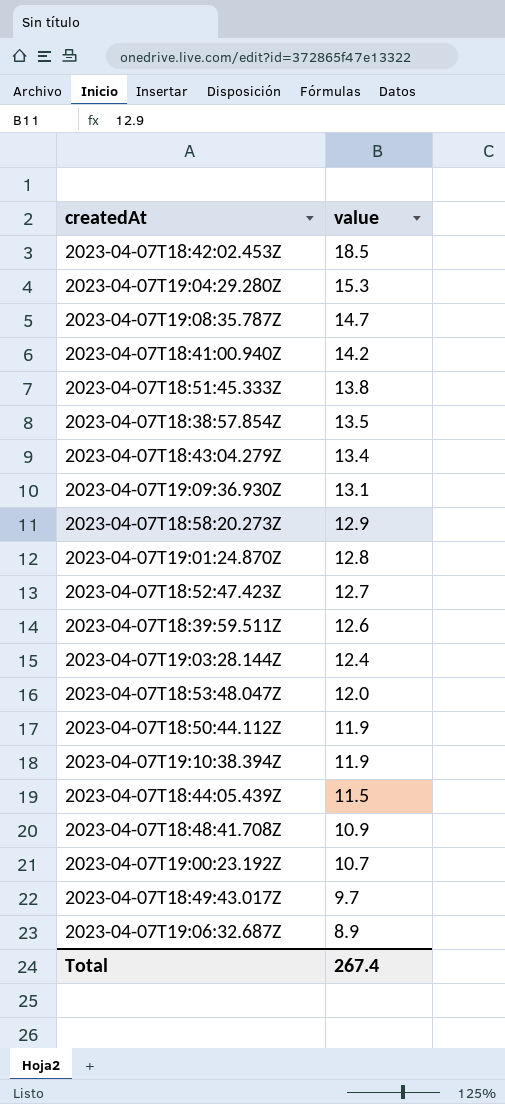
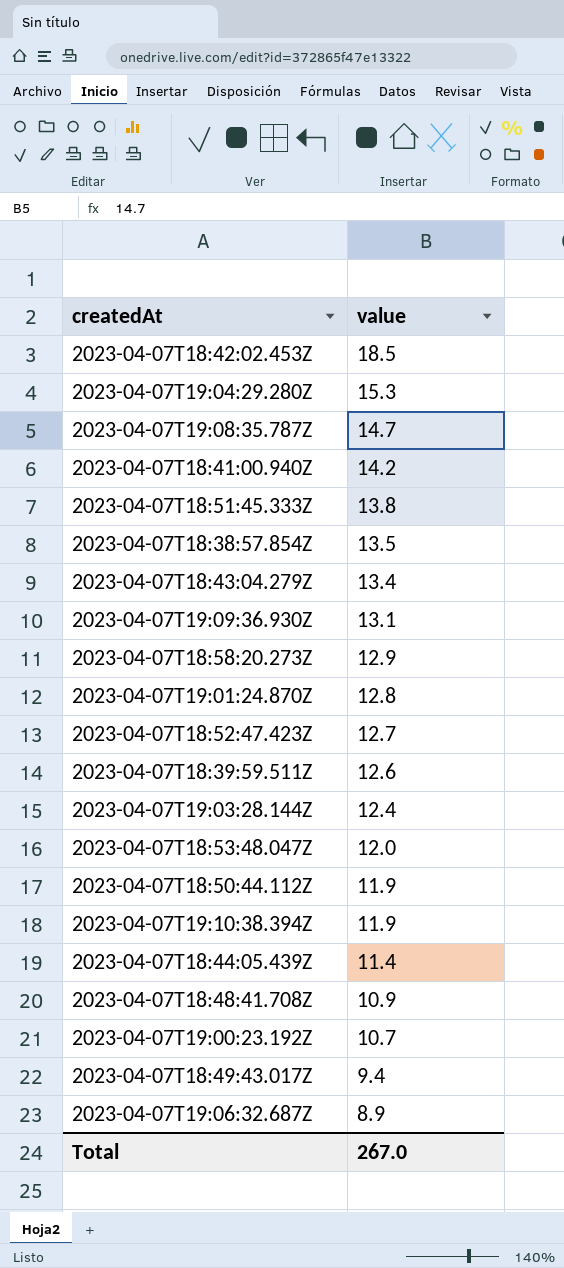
2023-04-07T18:44:05.439Z | value: 11.5 -> 11.4
2023-04-07T18:49:43.017Z | value: 9.7 -> 9.4
Total | value: 267.4 -> 267.0

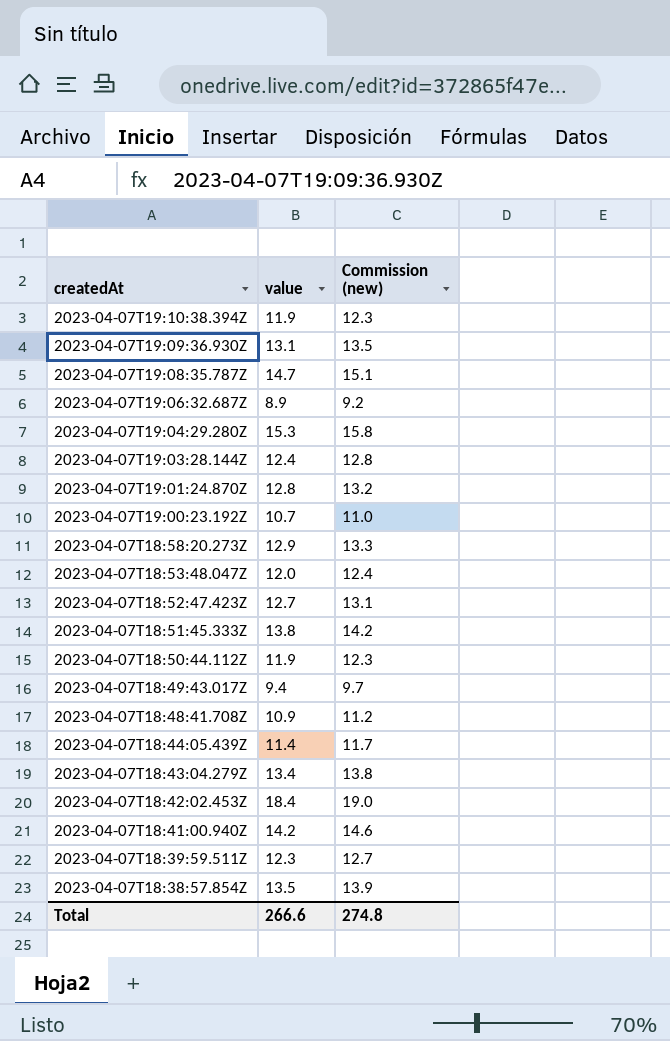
row order: value descending -> createdAt descending
column Commission (new) | formula: none -> [value] * 1.03
2023-04-07T18:42:02.453Z | value: 18.5 -> 18.4
2023-04-07T18:39:59.511Z | value: 12.6 -> 12.3
Total | value: 267.0 -> 266.6

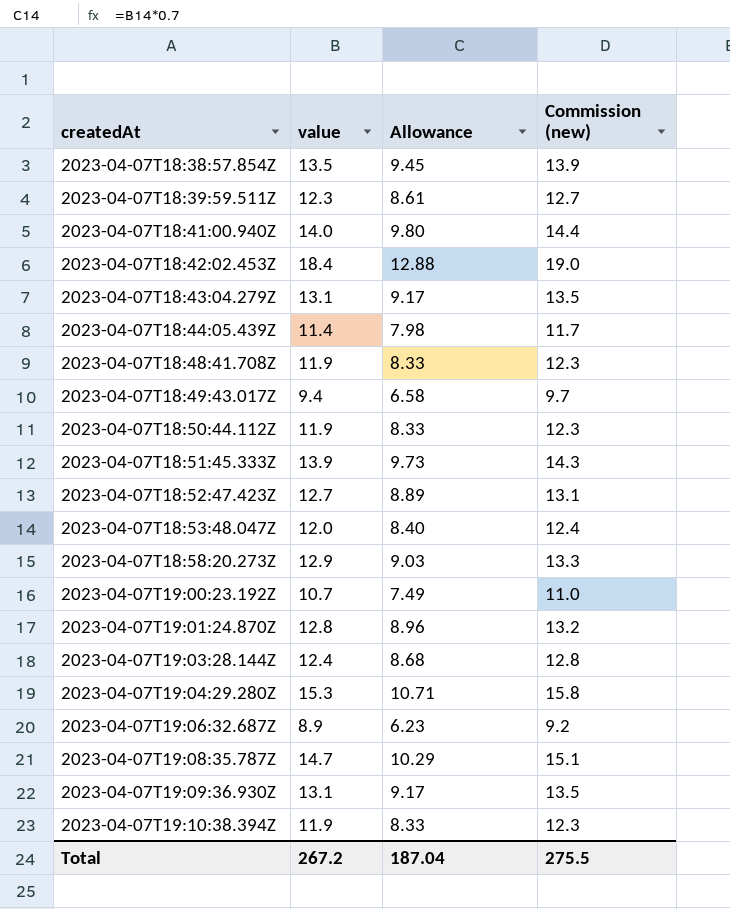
row order: createdAt descending -> createdAt ascending
column Allowance | formula: none -> [value] * 0.7
2023-04-07T18:41:00.940Z | value: 14.2 -> 14.0
2023-04-07T18:41:00.940Z | Commission (new): 14.6 -> 14.4
2023-04-07T18:43:04.279Z | value: 13.4 -> 13.1
2023-04-07T18:43:04.279Z | Commission (new): 13.8 -> 13.5
2023-04-07T18:48:41.708Z | value: 10.9 -> 11.9
2023-04-07T18:48:41.708Z | Commission (new): 11.2 -> 12.3
2023-04-07T18:51:45.333Z | value: 13.8 -> 13.9
2023-04-07T18:51:45.333Z | Commission (new): 14.2 -> 14.3
Total | value: 266.6 -> 267.2
Total | Commission (new): 274.8 -> 275.5

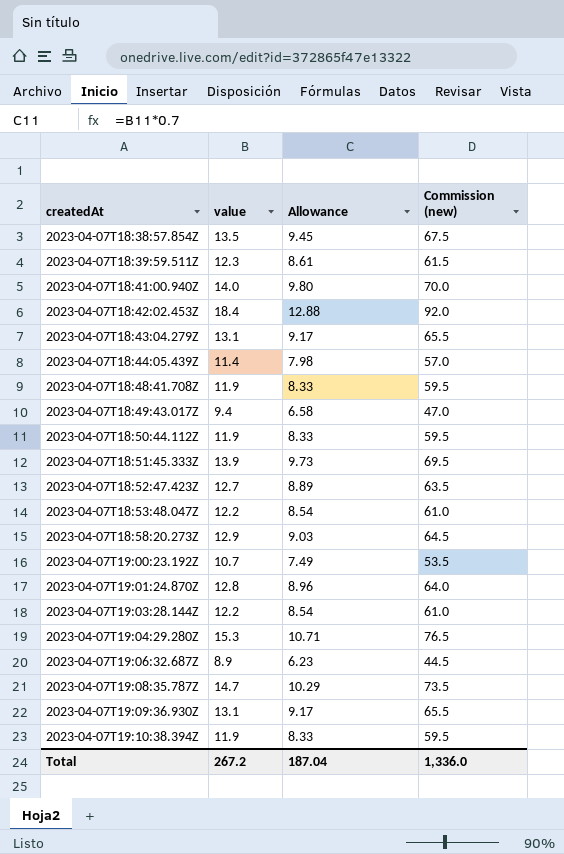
column Commission (new) | formula: [value] * 1.03 -> [value] * 5
2023-04-07T18:53:48.047Z | value: 12.0 -> 12.2
2023-04-07T18:53:48.047Z | Allowance: 8.40 -> 8.54
2023-04-07T19:03:28.144Z | value: 12.4 -> 12.2
2023-04-07T19:03:28.144Z | Allowance: 8.68 -> 8.54
Total | Commission (new): 275.5 -> 1,336.0

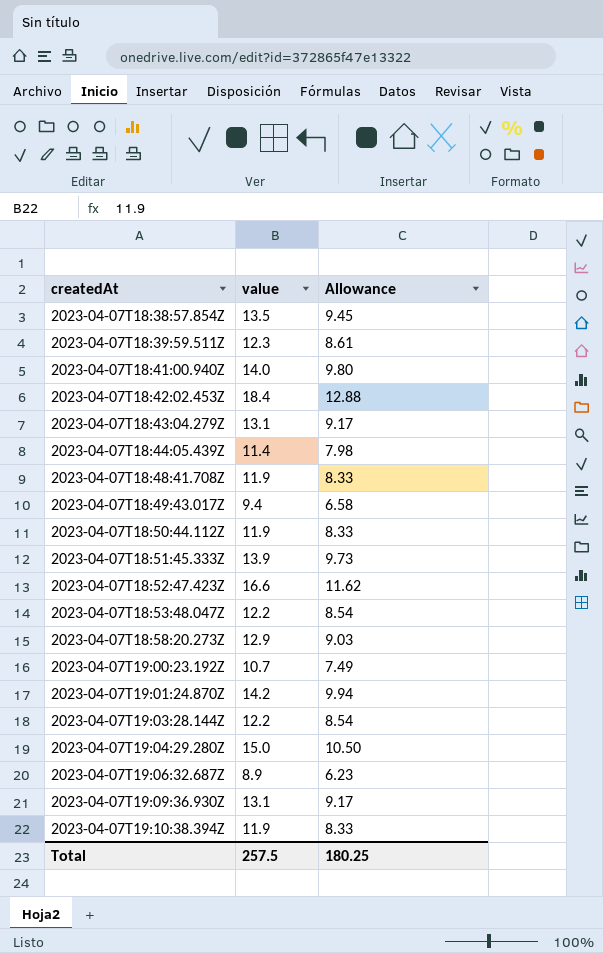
column Commission (new) | formula: [value] * 5 -> none
row 2023-04-07T19:08:35.787Z: 14.7 | 10.29 | 73.5 -> none
2023-04-07T18:52:47.423Z | value: 12.7 -> 16.6
2023-04-07T18:52:47.423Z | Allowance: 8.89 -> 11.62
2023-04-07T19:01:24.870Z | value: 12.8 -> 14.2
2023-04-07T19:01:24.870Z | Allowance: 8.96 -> 9.94
2023-04-07T19:04:29.280Z | value: 15.3 -> 15.0
2023-04-07T19:04:29.280Z | Allowance: 10.71 -> 10.50
Total | value: 267.2 -> 257.5
Total | Allowance: 187.04 -> 180.25

